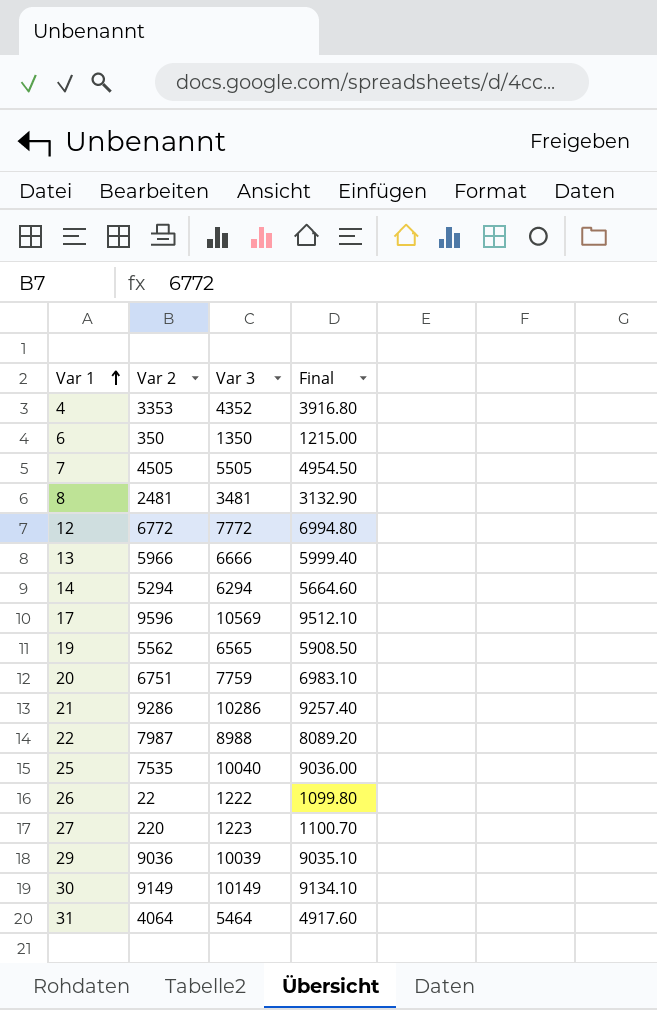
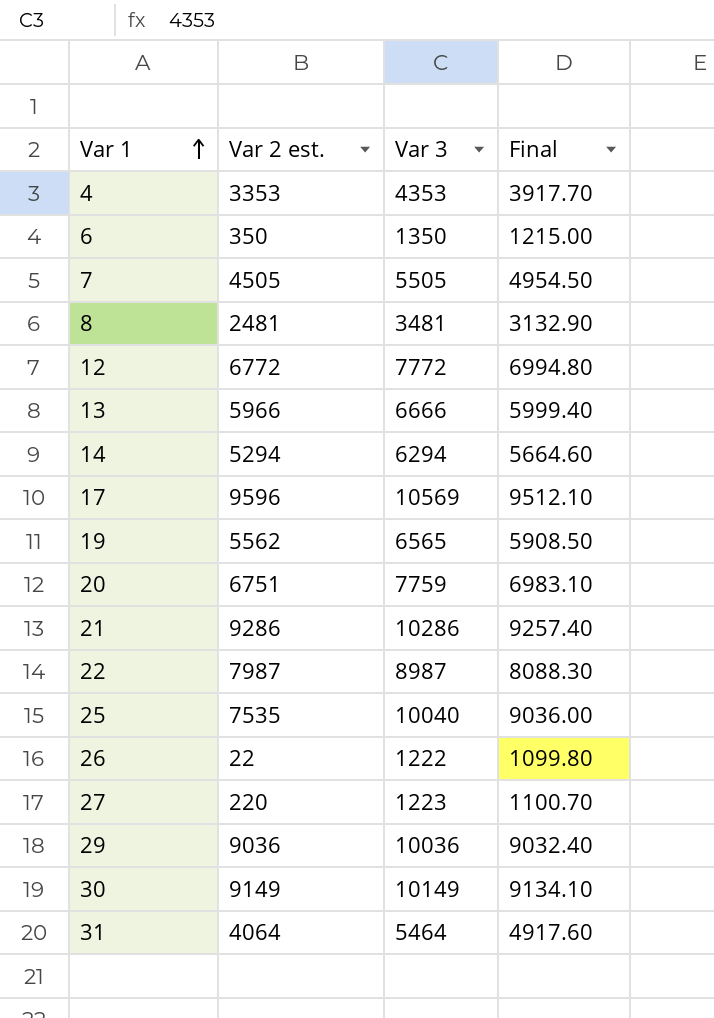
column name: Var 2 -> Var 2 est.
4 | Var 3: 4352 -> 4353
4 | Final: 3916.80 -> 3917.70
22 | Var 3: 8988 -> 8987
22 | Final: 8089.20 -> 8088.30
29 | Var 3: 10039 -> 10036
29 | Final: 9035.10 -> 9032.40

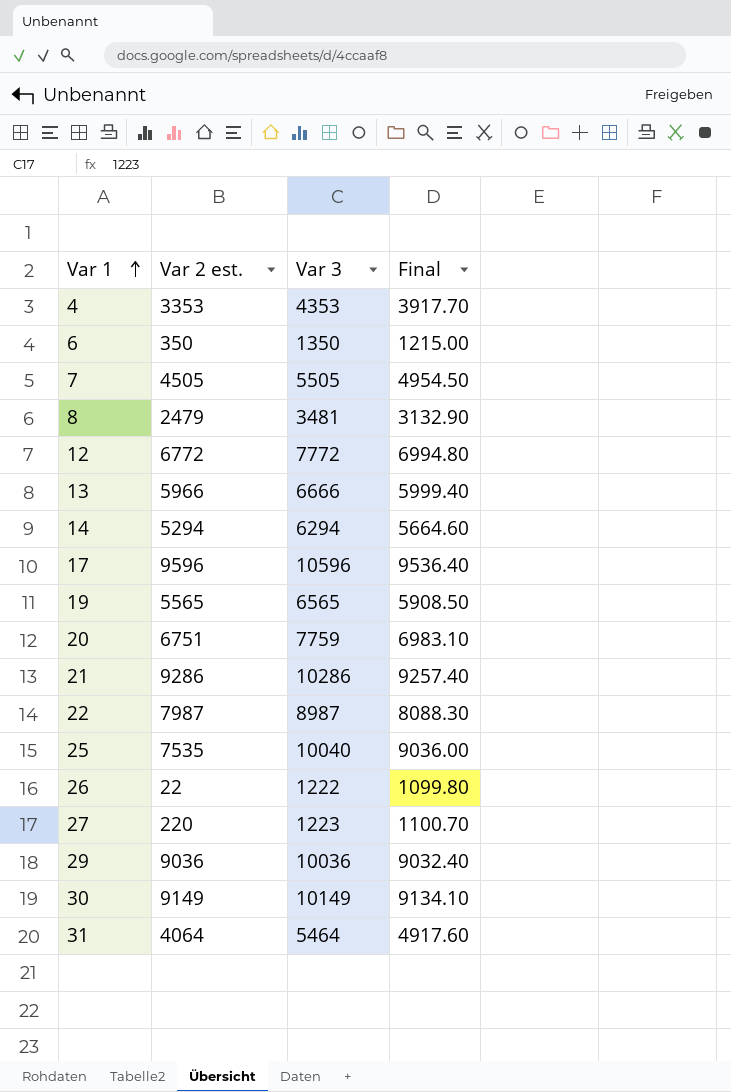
8 | Var 2 est.: 2481 -> 2479
17 | Var 3: 10569 -> 10596
17 | Final: 9512.10 -> 9536.40
19 | Var 2 est.: 5562 -> 5565

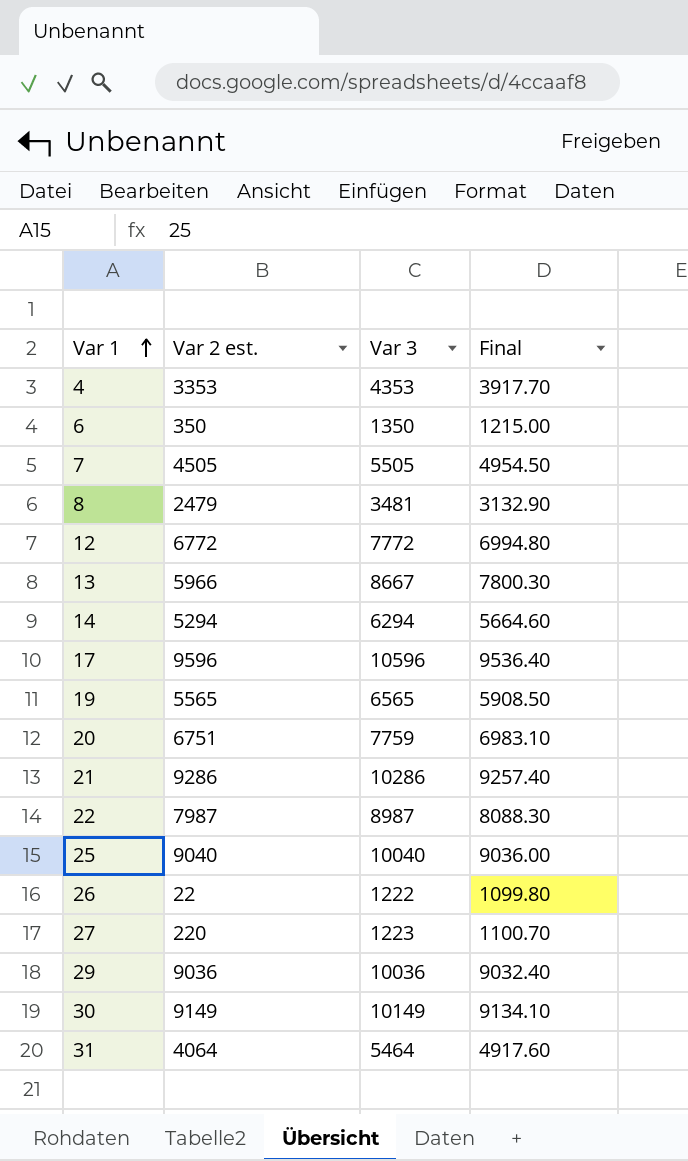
13 | Var 3: 6666 -> 8667
13 | Final: 5999.40 -> 7800.30
25 | Var 2 est.: 7535 -> 9040

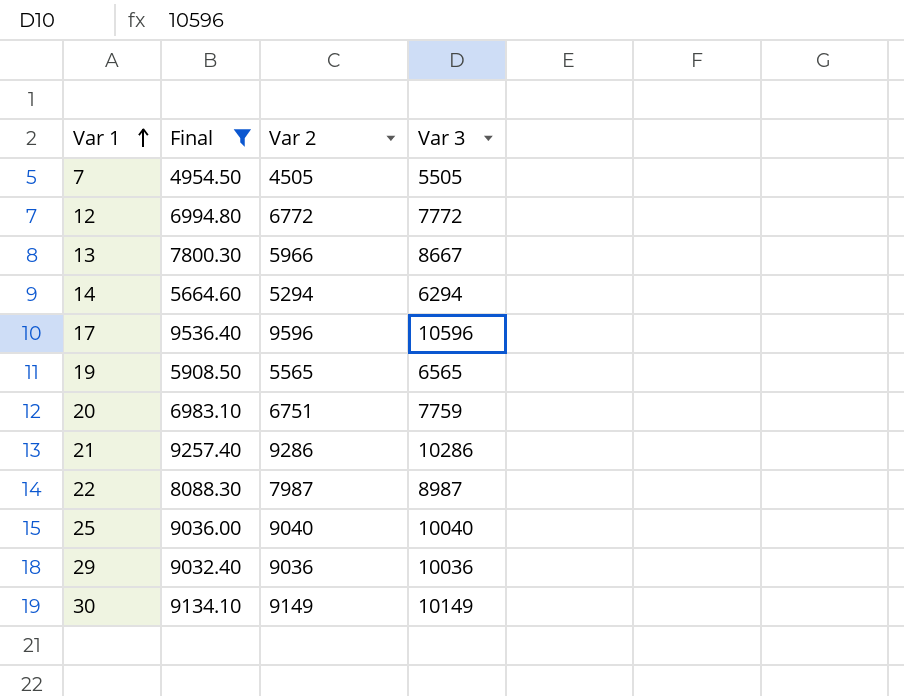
filter: none -> Final >= 4954.50
column Final | position: 4 -> 2
column name: Var 2 est. -> Var 2

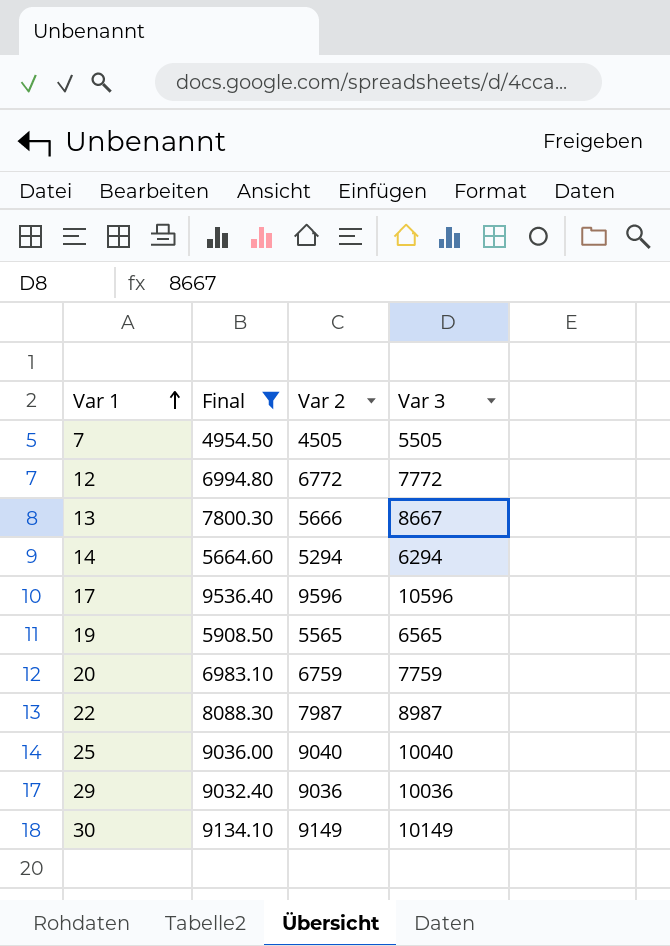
row 21: 9257.40 | 9286 | 10286 -> none
13 | Var 2: 5966 -> 5666
20 | Var 2: 6751 -> 6759

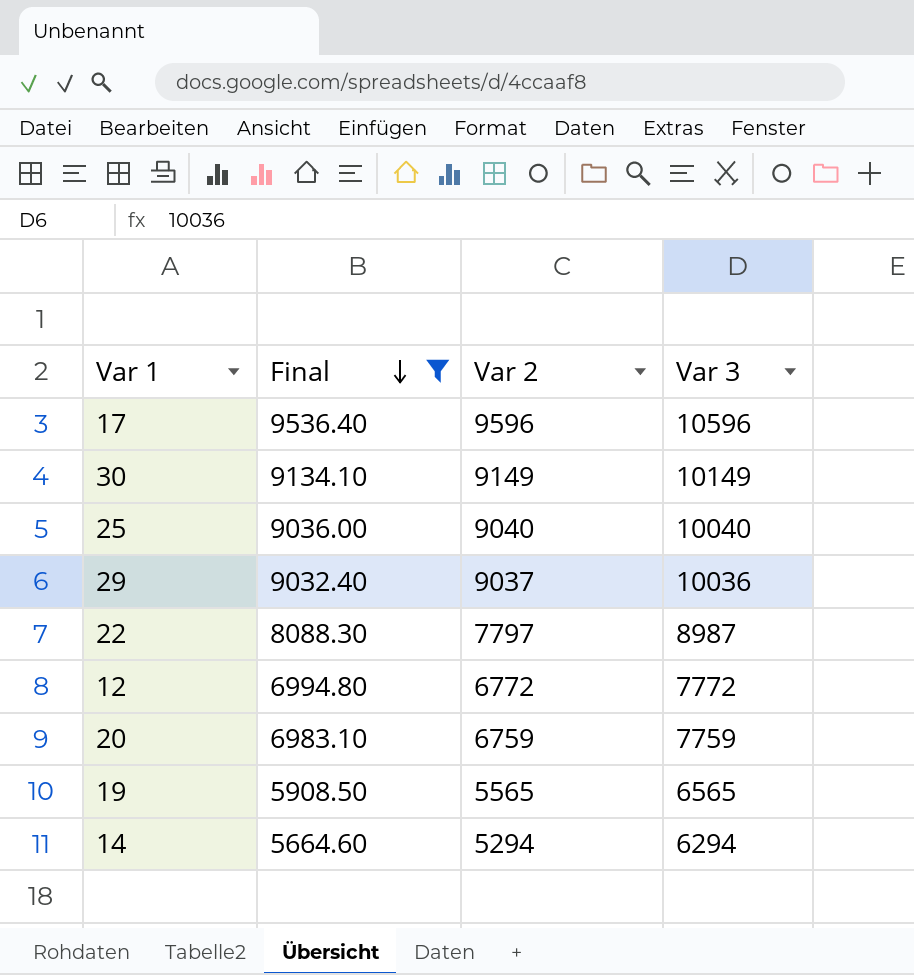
row order: Var 1 ascending -> Final descending
row 7: 4954.50 | 4505 | 5505 -> none
row 13: 7800.30 | 5666 | 8667 -> none
29 | Var 2: 9036 -> 9037
22 | Var 2: 7987 -> 7797

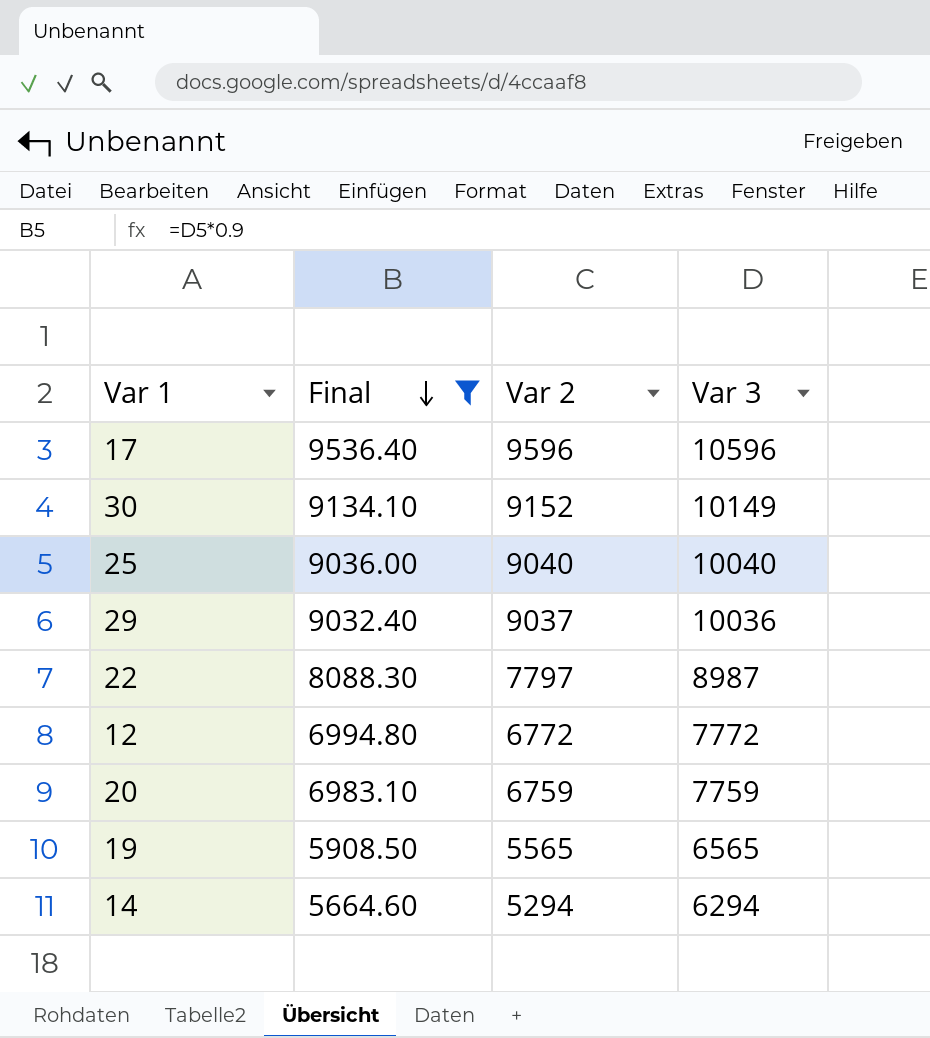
30 | Var 2: 9149 -> 9152

